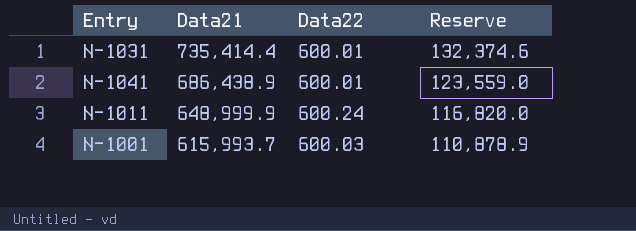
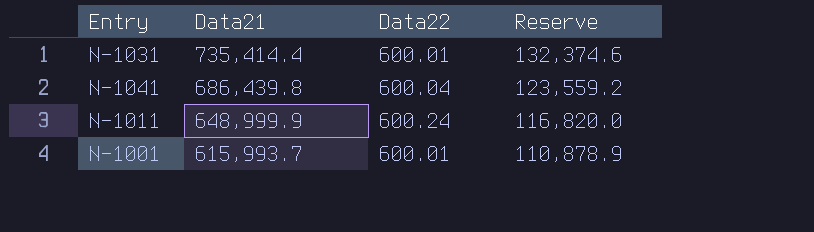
N-1041 | Data21: 686,438.9 -> 686,439.8
N-1041 | Data22: 600.01 -> 600.04
N-1041 | Reserve: 123,559.0 -> 123,559.2
N-1001 | Data22: 600.03 -> 600.01

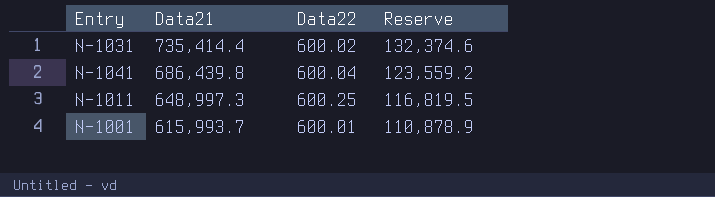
N-1031 | Data22: 600.01 -> 600.02
N-1011 | Data21: 648,999.9 -> 648,997.3
N-1011 | Data22: 600.24 -> 600.25
N-1011 | Reserve: 116,820.0 -> 116,819.5

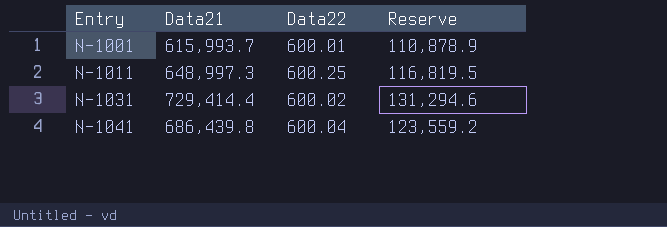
row order: Data21 descending -> Entry ascending
N-1031 | Data21: 735,414.4 -> 729,414.4
N-1031 | Reserve: 132,374.6 -> 131,294.6

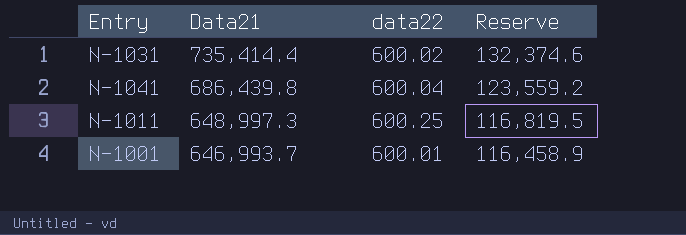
row order: Entry ascending -> Data21 descending
column name: Data22 -> data22
N-1031 | Data21: 729,414.4 -> 735,414.4
N-1031 | Reserve: 131,294.6 -> 132,374.6
N-1001 | Data21: 615,993.7 -> 646,993.7
N-1001 | Reserve: 110,878.9 -> 116,458.9

